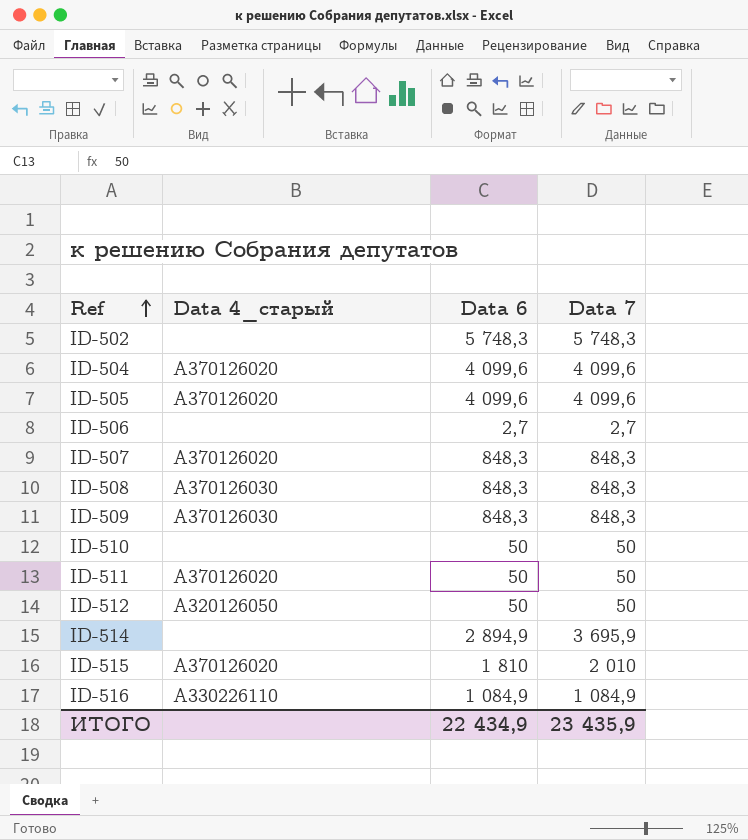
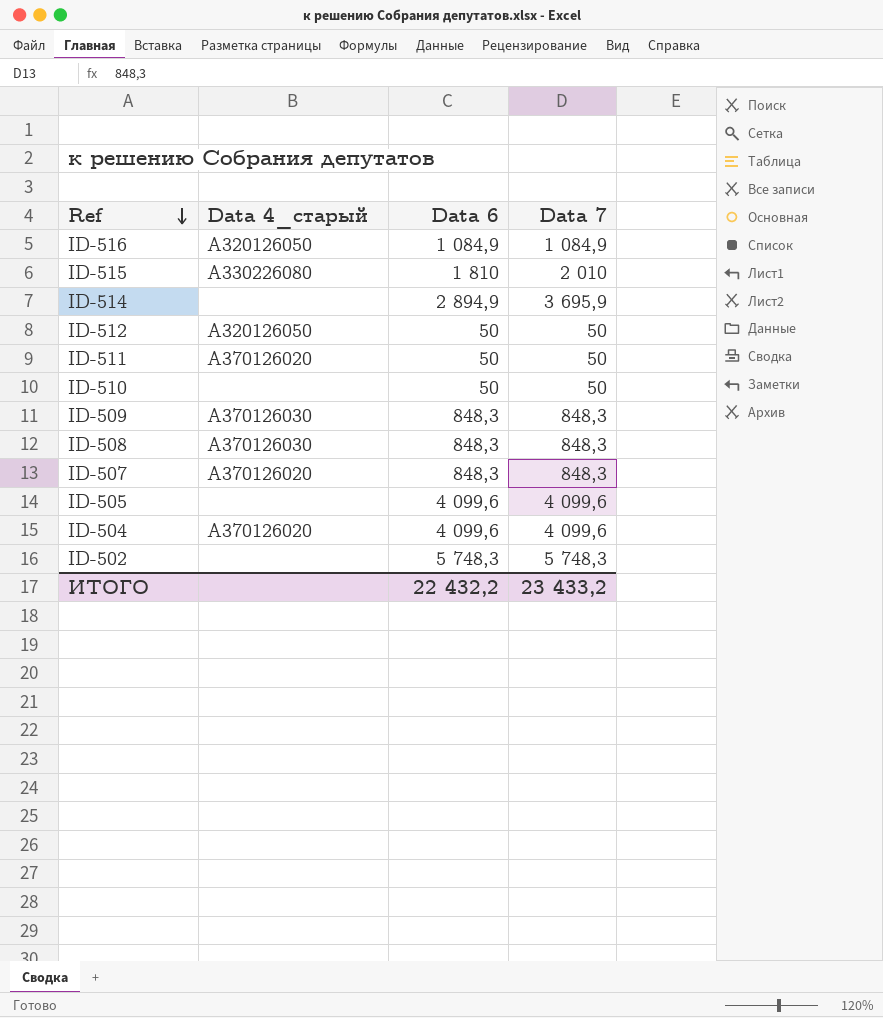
row order: Ref ascending -> Ref descending
row ID-506: none | 2,7 | 2,7 -> none
ID-516 | Data 4_старый: А330226110 -> А320126050
ID-515 | Data 4_старый: А370126020 -> А330226080
ID-505 | Data 4_старый: А370126020 -> none
ИТОГО | Data 6: 22 434,9 -> 22 432,2
ИТОГО | Data 7: 23 435,9 -> 23 433,2

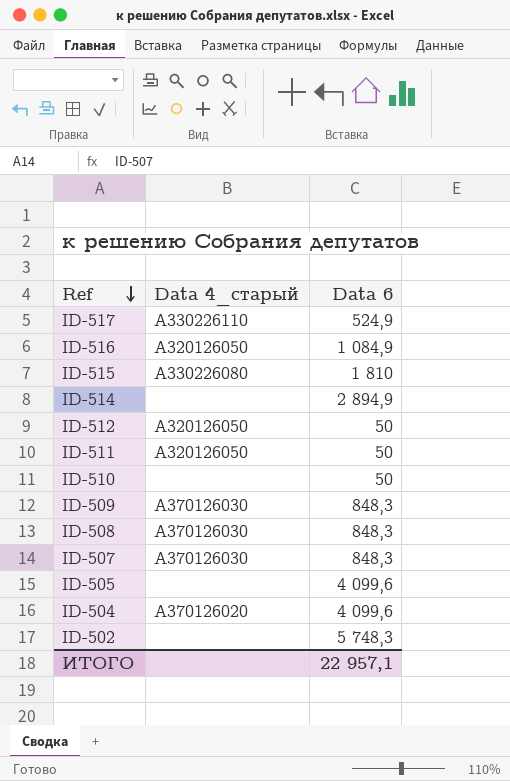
column Data 7 | position: 4 -> none
row ID-517: none -> А330226110 | 524,9
ID-511 | Data 4_старый: А370126020 -> А320126050
ID-507 | Data 4_старый: А370126020 -> А370126030
ИТОГО | Data 6: 22 432,2 -> 22 957,1

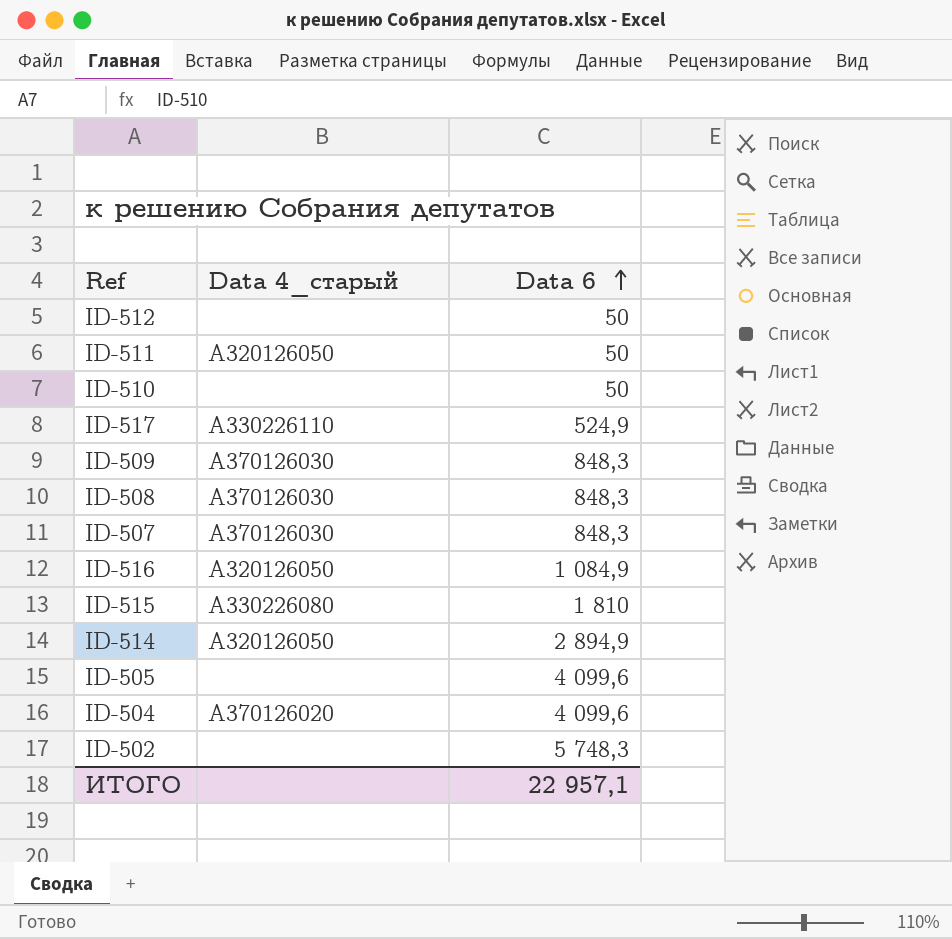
row order: Ref descending -> Data 6 ascending
ID-512 | Data 4_старый: А320126050 -> none
ID-514 | Data 4_старый: none -> А320126050

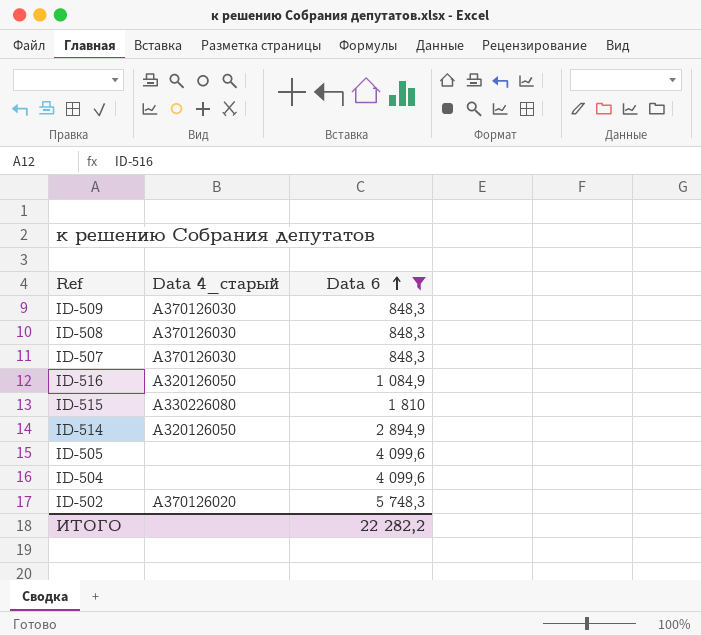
filter: none -> Data 6 >= 848,3
ID-504 | Data 4_старый: А370126020 -> none
ID-502 | Data 4_старый: none -> А370126020
ИТОГО | Data 6: 22 957,1 -> 22 282,2

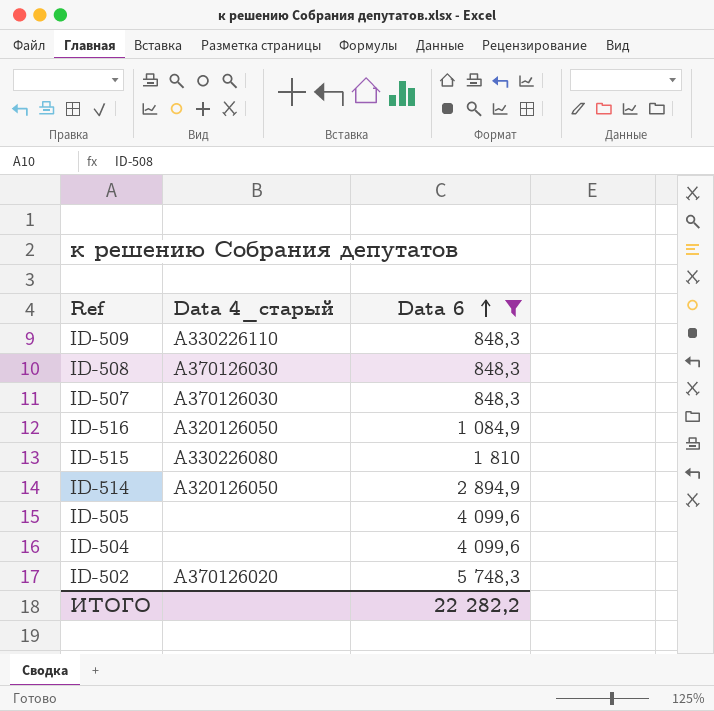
ID-509 | Data 4_старый: А370126030 -> А330226110

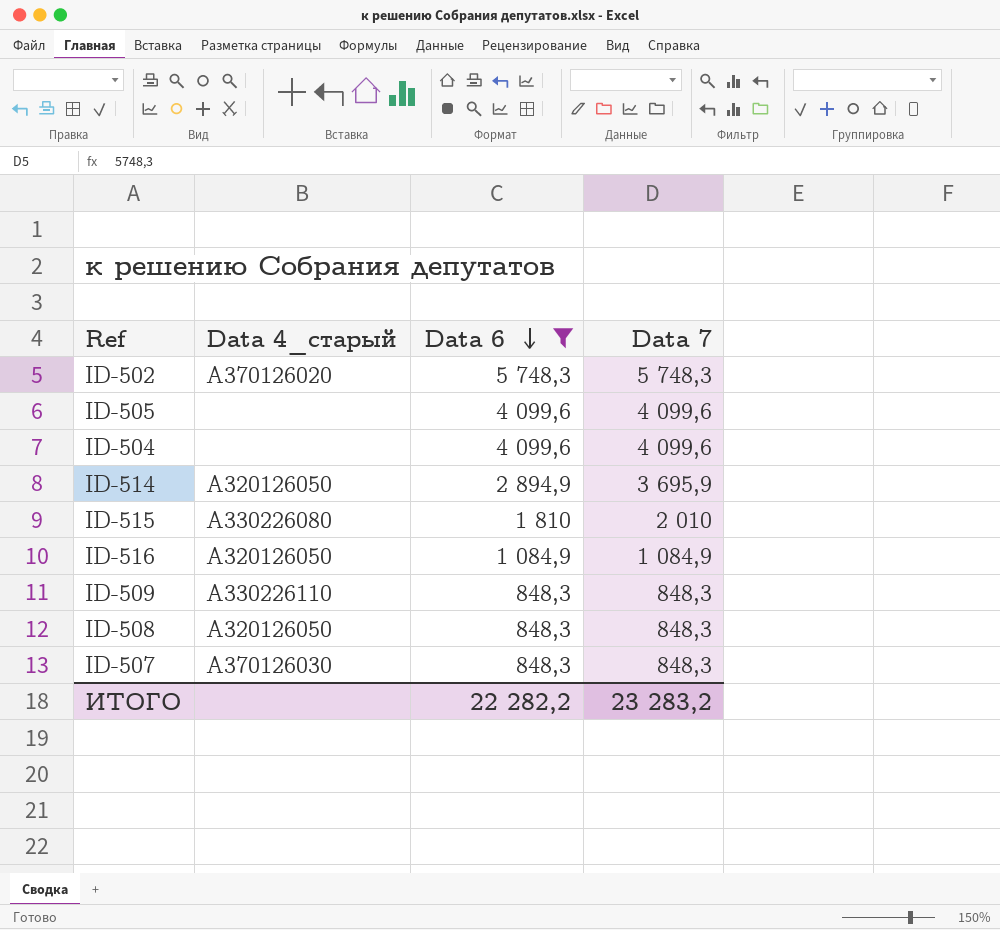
row order: Data 6 ascending -> Data 6 descending
column Data 7 | position: none -> 4
ID-508 | Data 4_старый: А370126030 -> А320126050

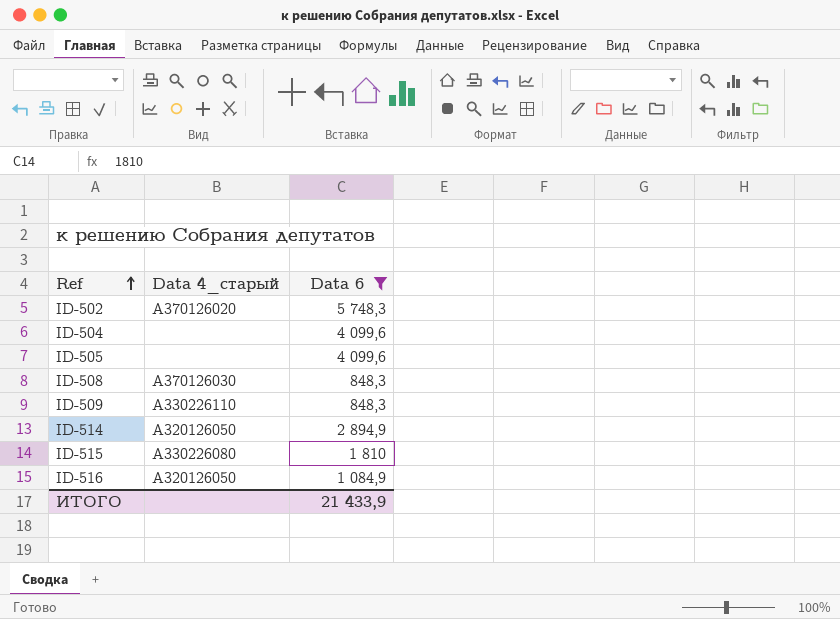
row order: Data 6 descending -> Ref ascending
column Data 7 | position: 4 -> none
row ID-507: А370126030 | 848,3 | 848,3 -> none
ID-508 | Data 4_старый: А320126050 -> А370126030
ИТОГО | Data 6: 22 282,2 -> 21 433,9

